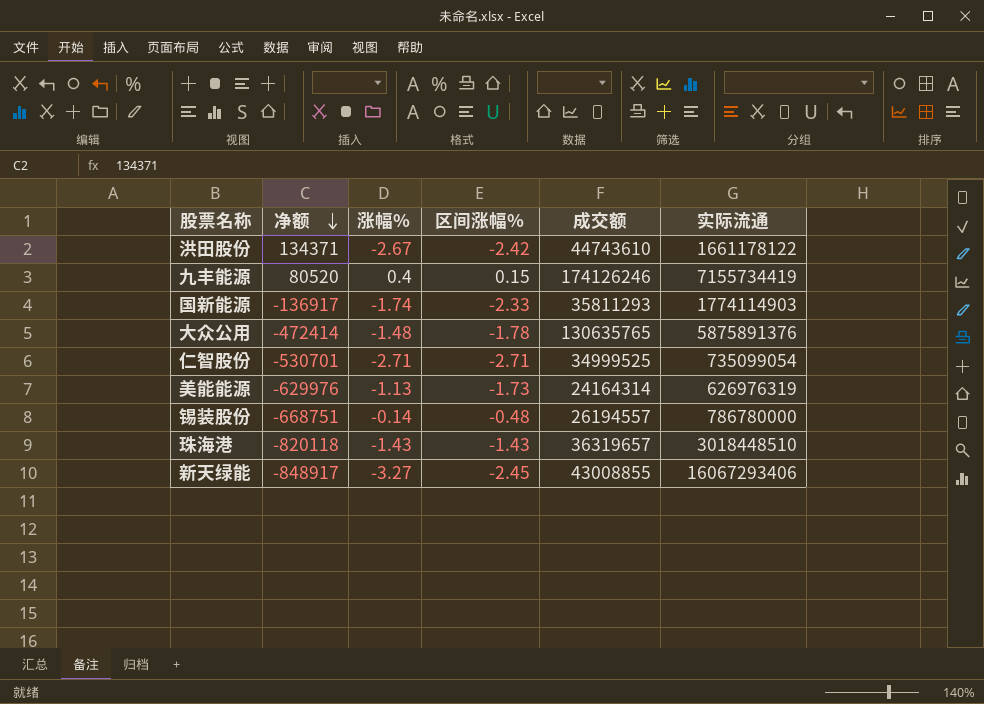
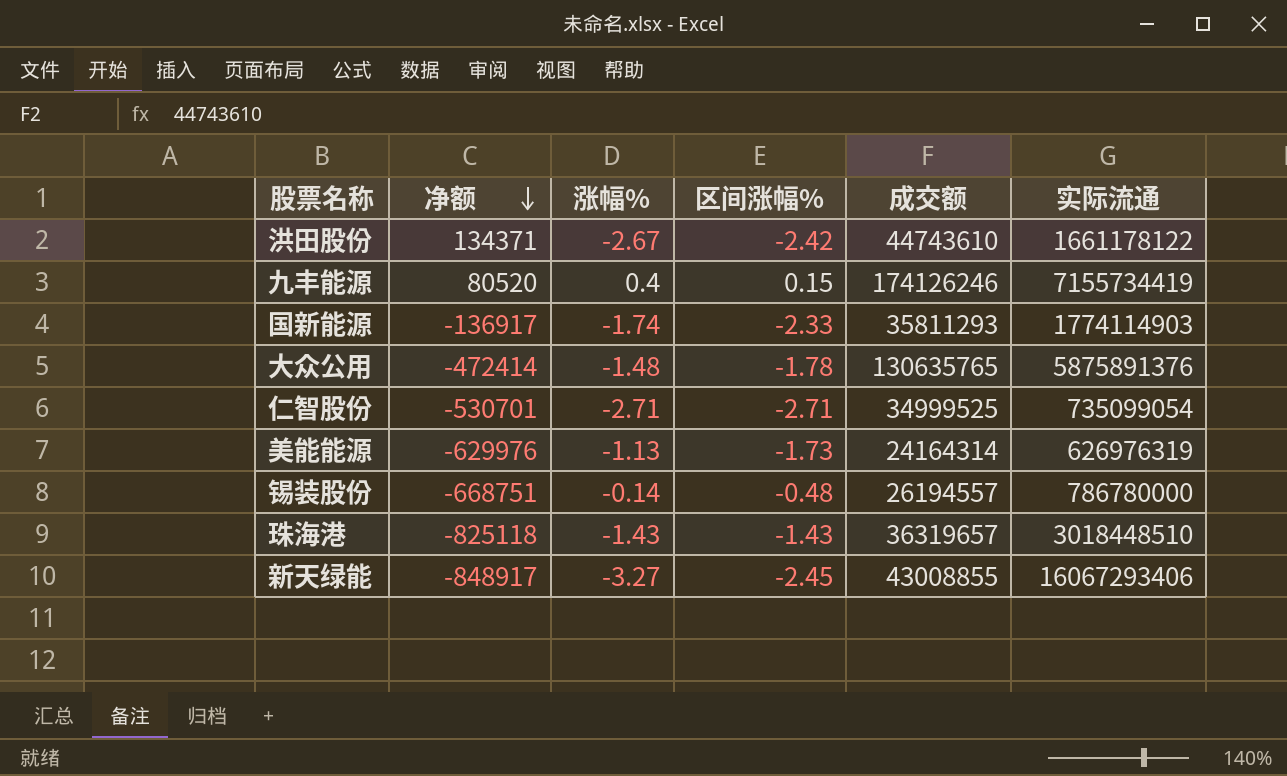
珠海港 | 净额: -820118 -> -825118

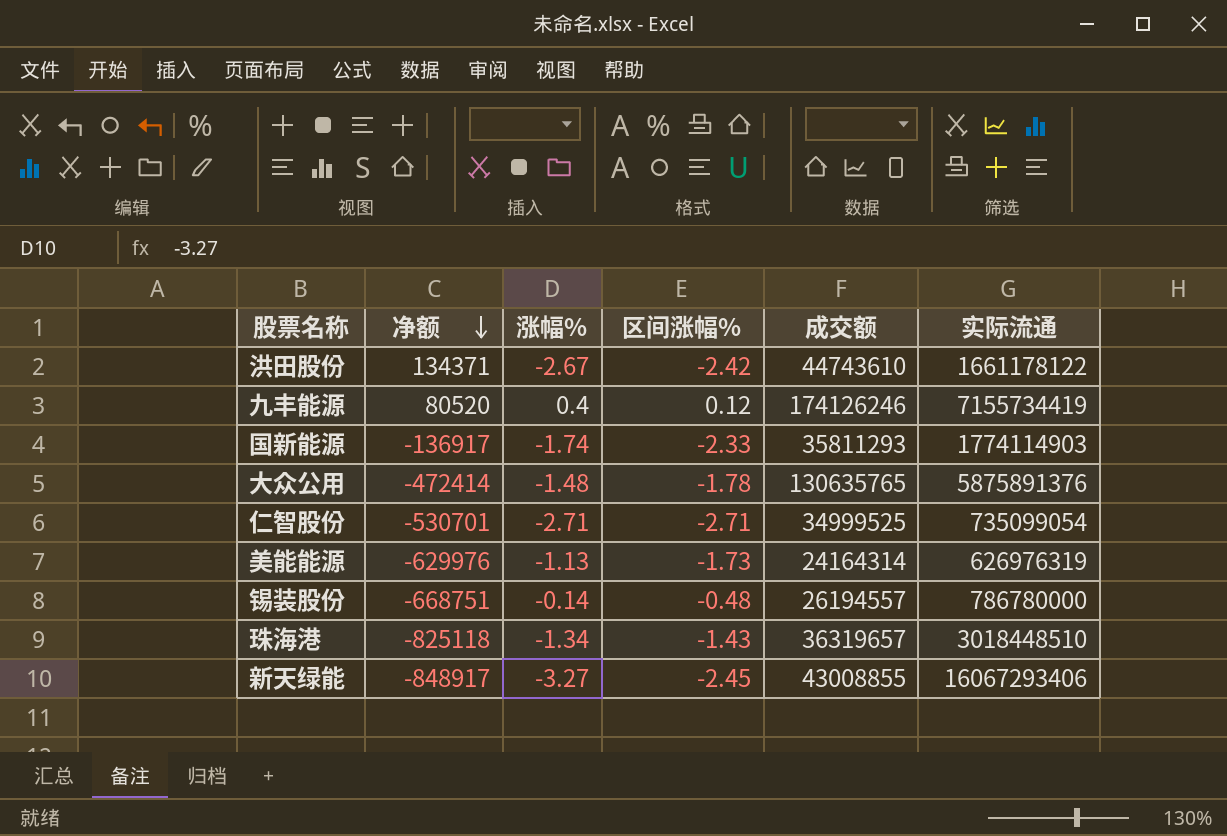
九丰能源 | 区间涨幅%: 0.15 -> 0.12
珠海港 | 涨幅%: -1.43 -> -1.34

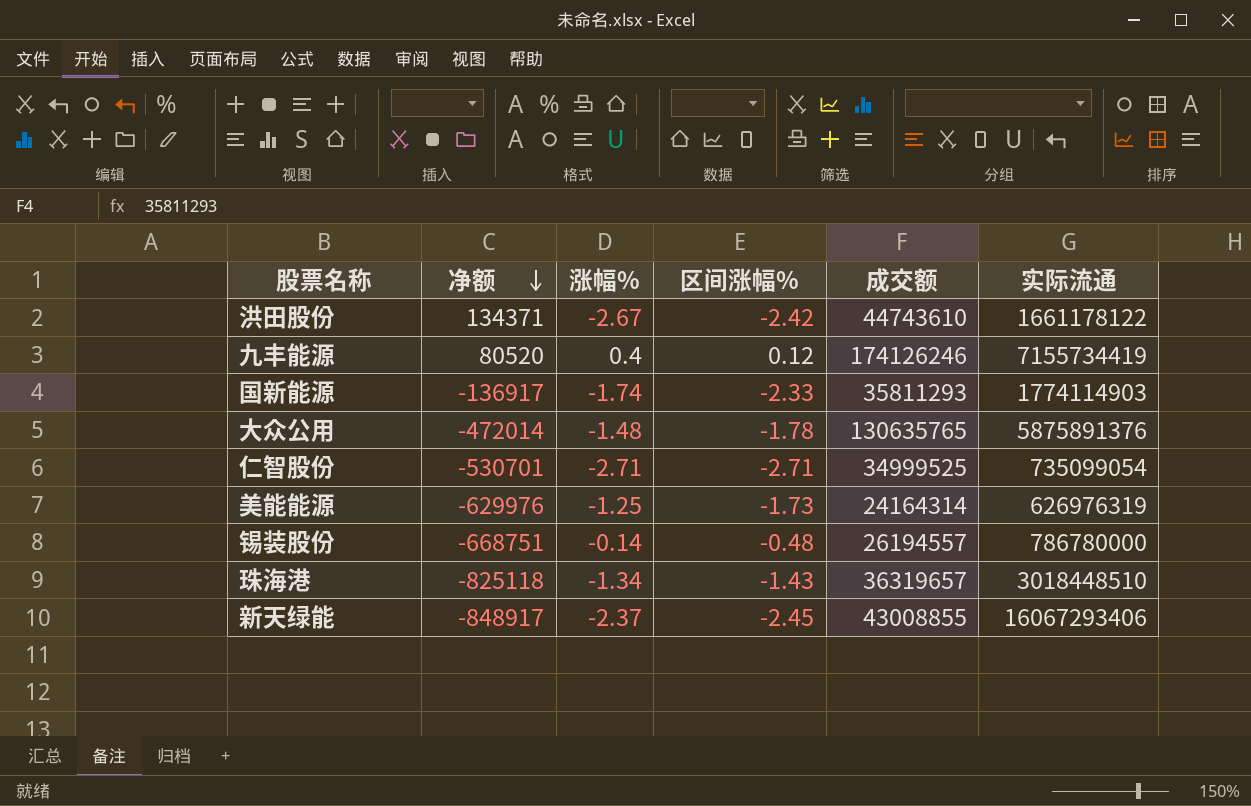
大众公用 | 净额: -472414 -> -472014
美能能源 | 涨幅%: -1.13 -> -1.25
新天绿能 | 涨幅%: -3.27 -> -2.37

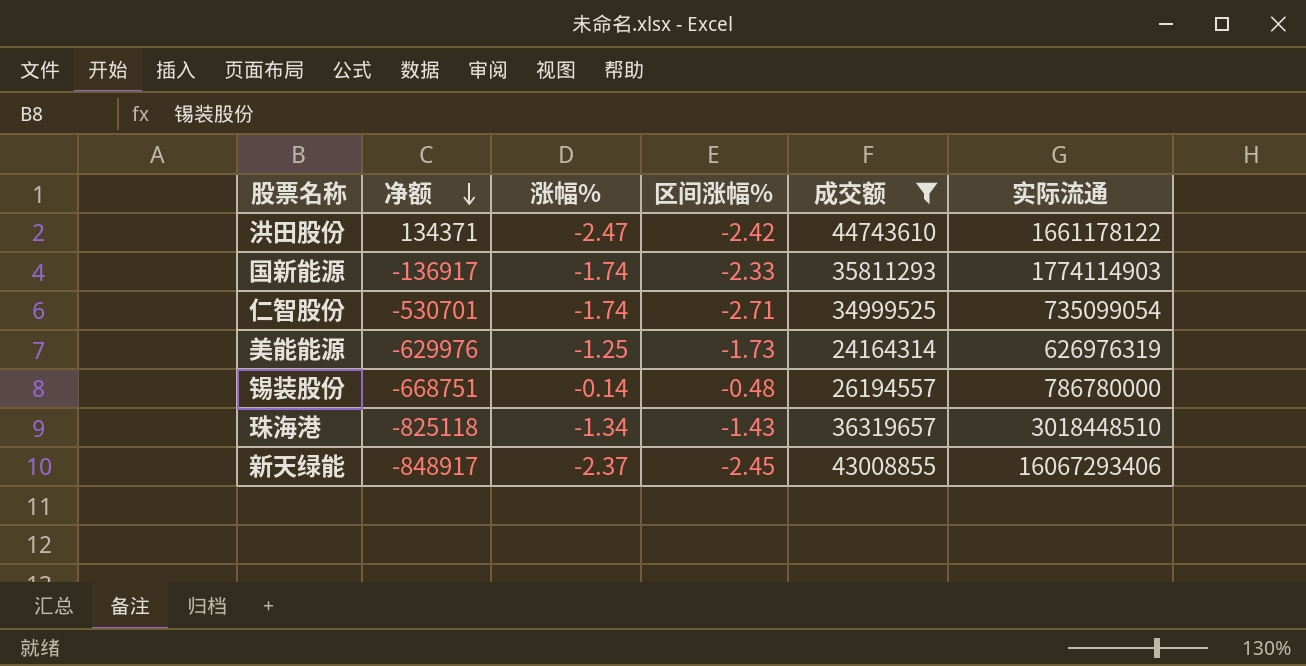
filter: none -> 成交额 <= 44743610
洪田股份 | 涨幅%: -2.67 -> -2.47
仁智股份 | 涨幅%: -2.71 -> -1.74

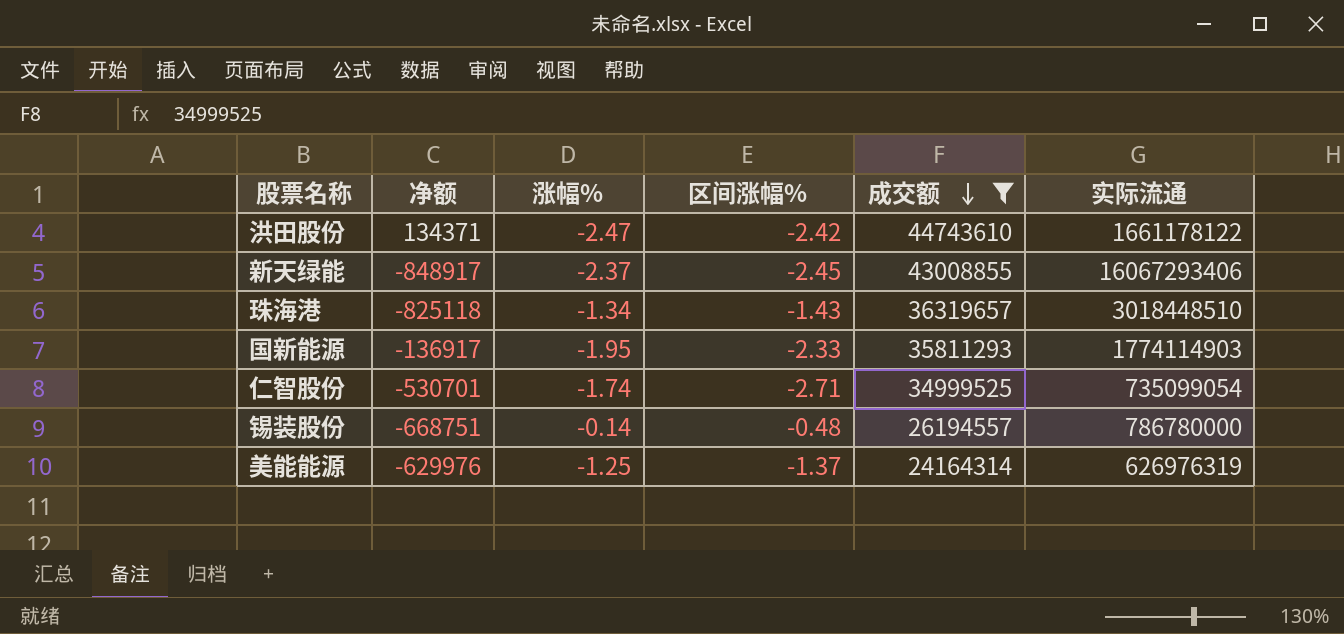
row order: 净额 descending -> 成交额 descending
国新能源 | 涨幅%: -1.74 -> -1.95
美能能源 | 区间涨幅%: -1.73 -> -1.37

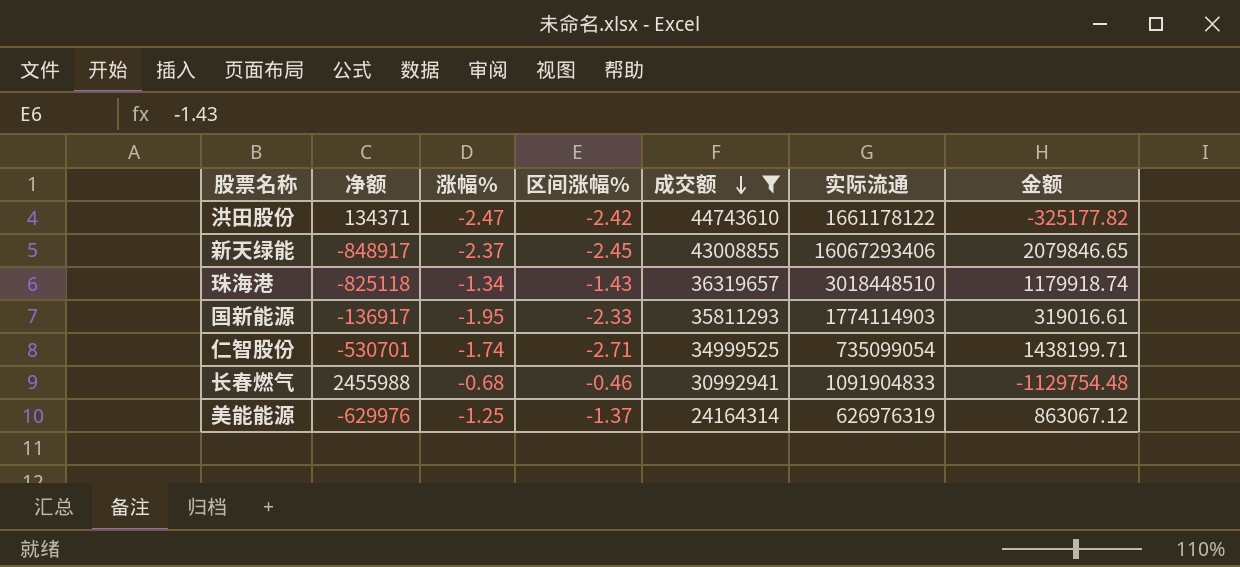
column 金额 | formula: none -> [净额] * [区间涨幅%]
row 锡装股份: -668751 | -0.14 | -0.48 | 26194557 | 786780000 -> none
row 长春燃气: none -> 2455988 | -0.68 | -0.46 | 30992941 | 1091904833 | -1129754.48

